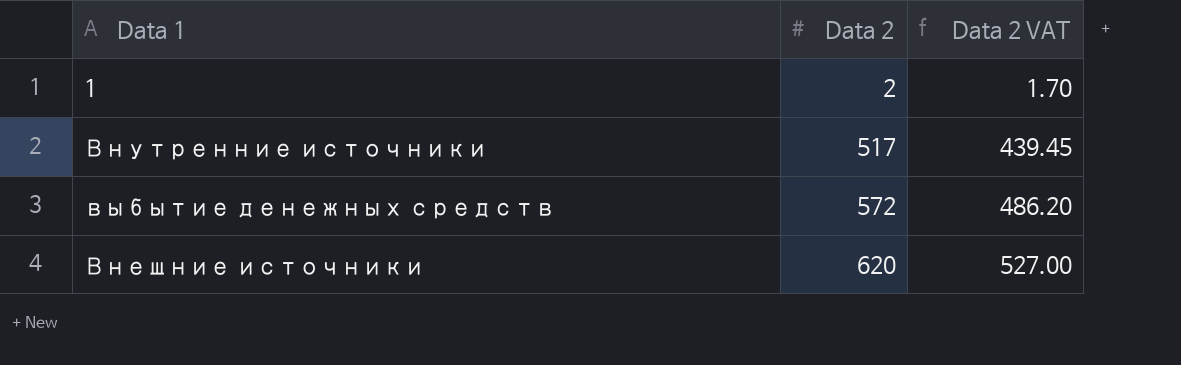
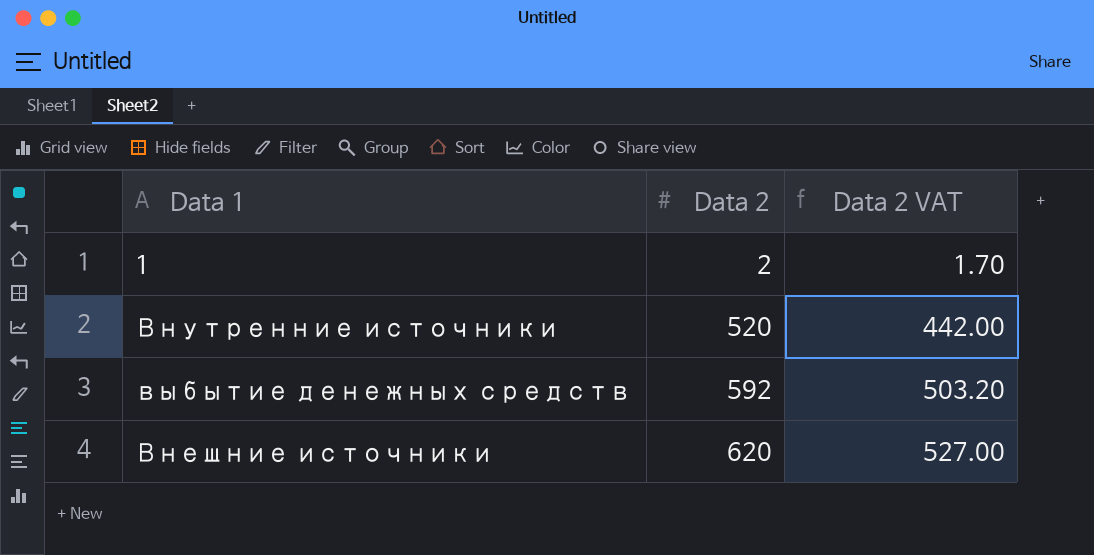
Внутренние источники | Data 2: 517 -> 520
Внутренние источники | Data 2 VAT: 439.45 -> 442.00
выбытие денежных средств | Data 2: 572 -> 592
выбытие денежных средств | Data 2 VAT: 486.20 -> 503.20

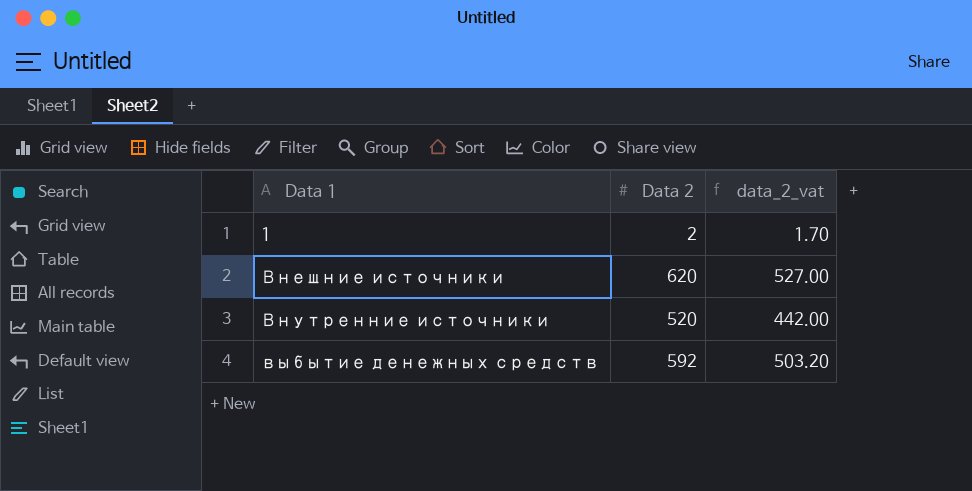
row order: Data 2 ascending -> Data 1 ascending
column name: Data 2 VAT -> data_2_vat

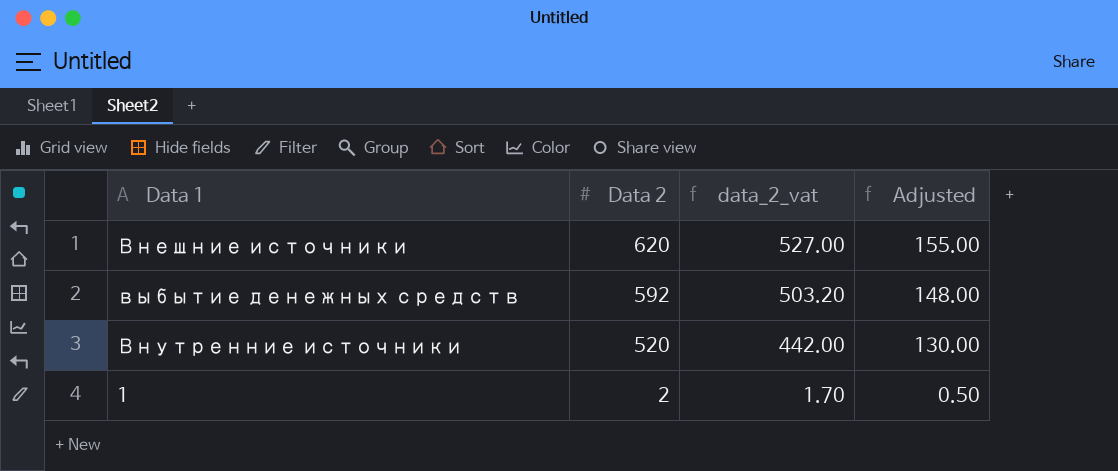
row order: Data 1 ascending -> Data 2 descending
column Adjusted | formula: none -> [Data 2] * 0.25

